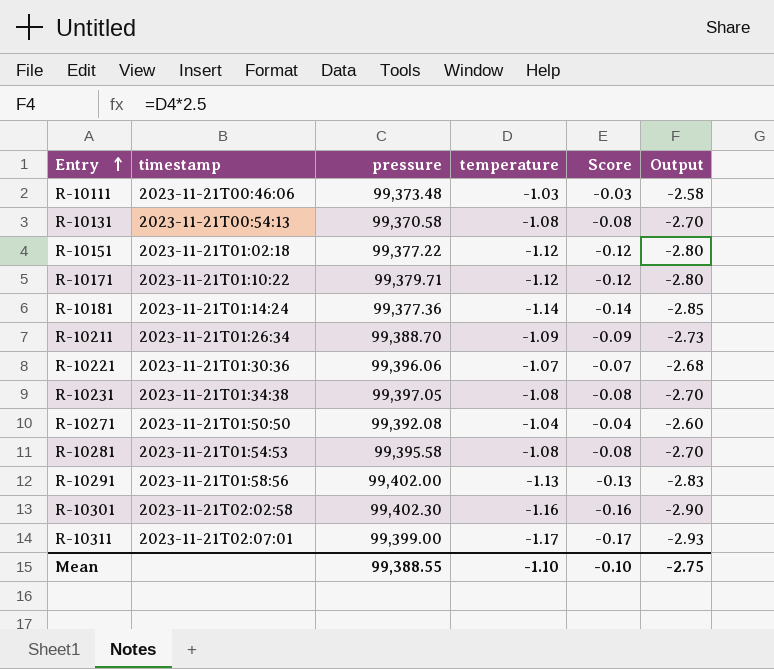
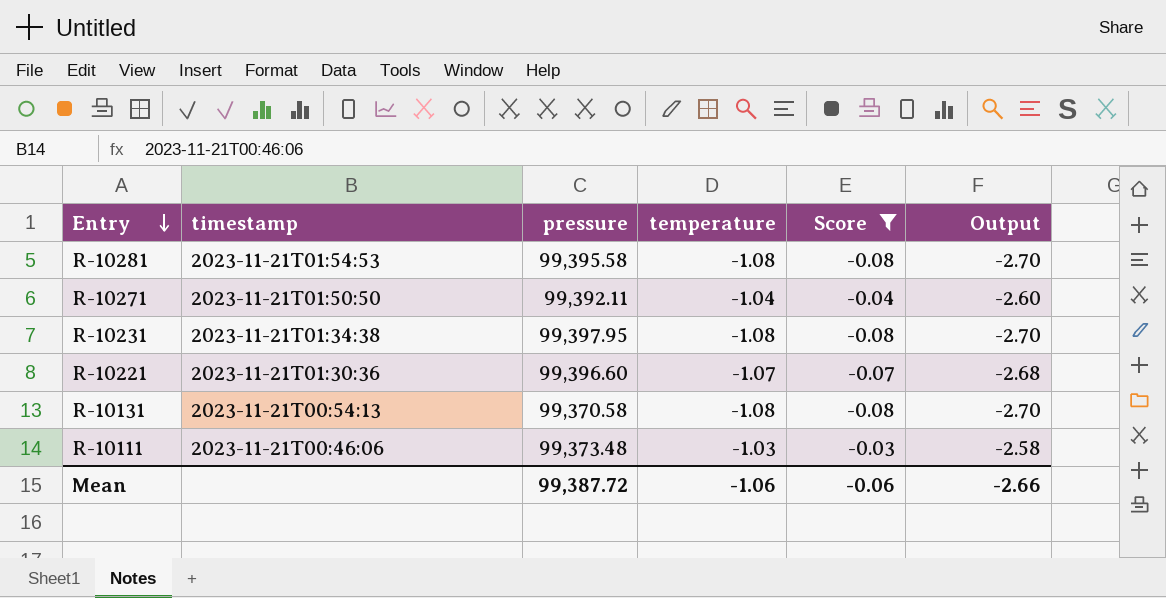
filter: none -> Score >= -0.08
row order: Entry ascending -> Entry descending
R-10271 | pressure: 99,392.08 -> 99,392.11
R-10231 | pressure: 99,397.05 -> 99,397.95
R-10221 | pressure: 99,396.06 -> 99,396.60
Mean | pressure: 99,388.55 -> 99,387.72
Mean | temperature: -1.10 -> -1.06
Mean | Score: -0.10 -> -0.06
Mean | Output: -2.75 -> -2.66

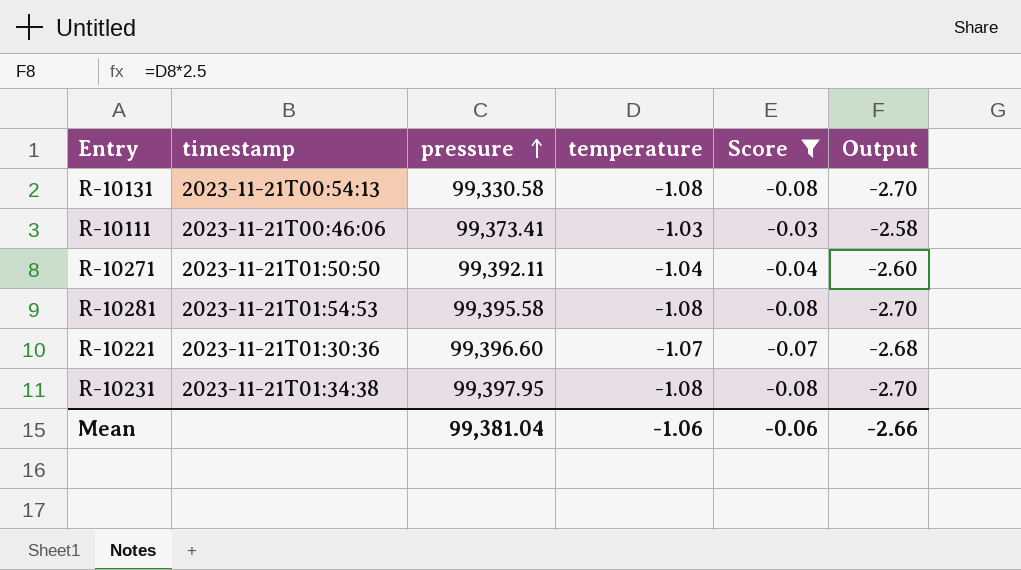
row order: Entry descending -> pressure ascending
R-10131 | pressure: 99,370.58 -> 99,330.58
R-10111 | pressure: 99,373.48 -> 99,373.41
Mean | pressure: 99,387.72 -> 99,381.04

